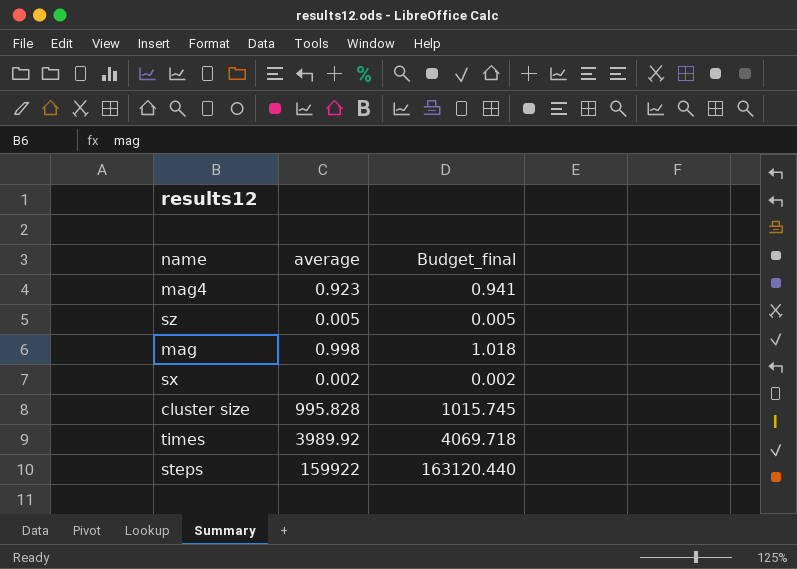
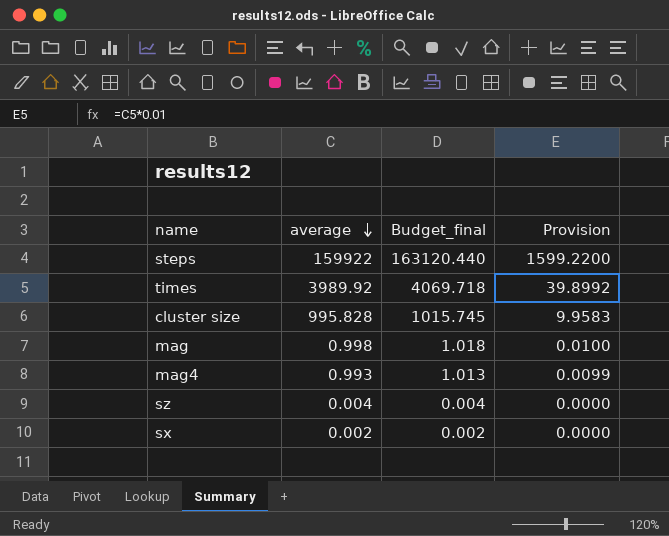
row order: none -> average descending
column Provision | formula: none -> [average] * 0.01
mag4 | average: 0.923 -> 0.993
mag4 | Budget_final: 0.941 -> 1.013
sz | average: 0.005 -> 0.004
sz | Budget_final: 0.005 -> 0.004

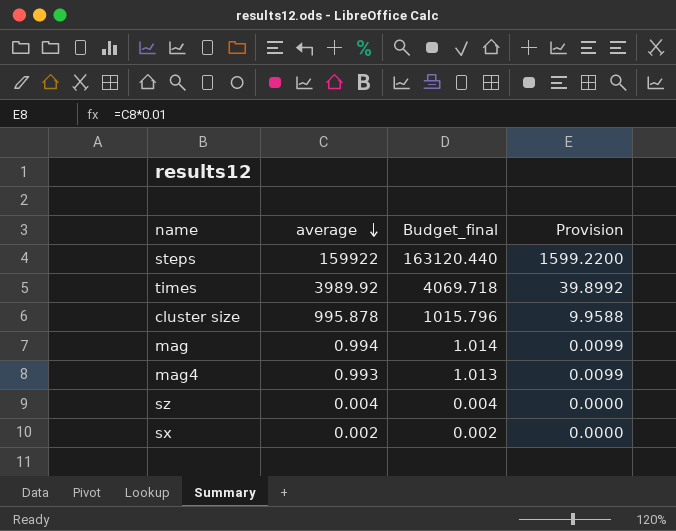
cluster size | average: 995.828 -> 995.878
cluster size | Budget_final: 1015.745 -> 1015.796
cluster size | Provision: 9.9583 -> 9.9588
mag | average: 0.998 -> 0.994
mag | Budget_final: 1.018 -> 1.014
mag | Provision: 0.0100 -> 0.0099

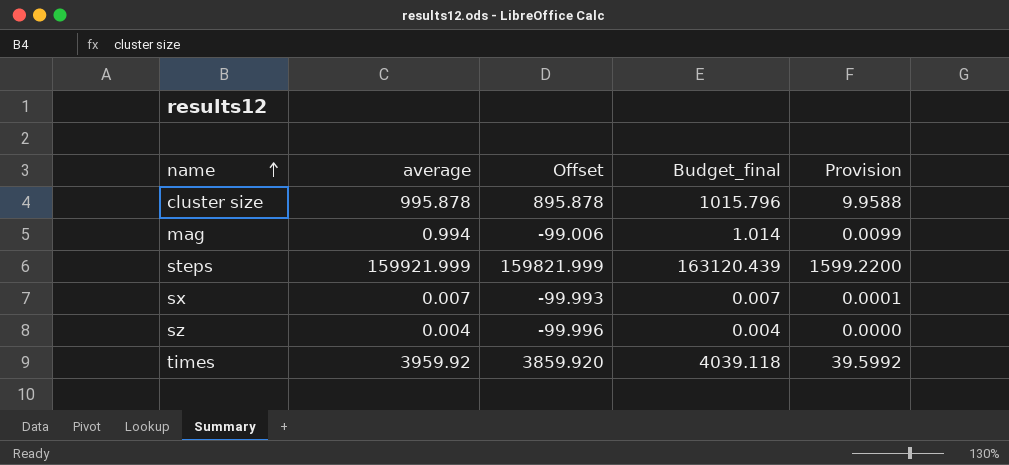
row order: average descending -> name ascending
column Offset | formula: none -> [average] - 100
row mag4: 0.993 | 1.013 | 0.0099 -> none
steps | average: 159922 -> 159921.999
steps | Budget_final: 163120.440 -> 163120.439
sx | average: 0.002 -> 0.007
sx | Budget_final: 0.002 -> 0.007
sx | Provision: 0.0000 -> 0.0001
times | average: 3989.92 -> 3959.92
times | Budget_final: 4069.718 -> 4039.118
times | Provision: 39.8992 -> 39.5992

